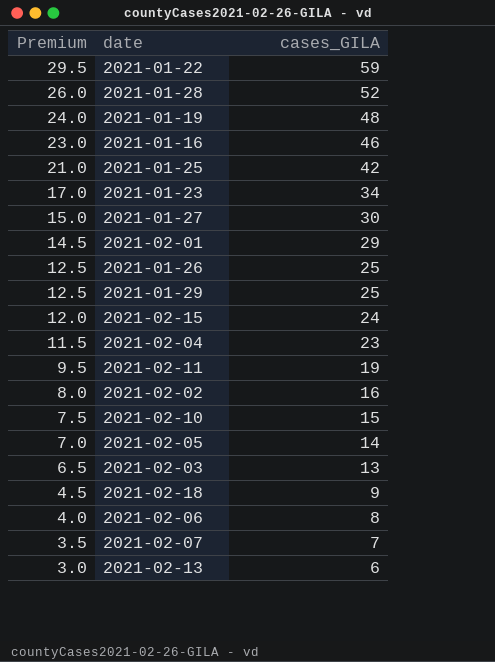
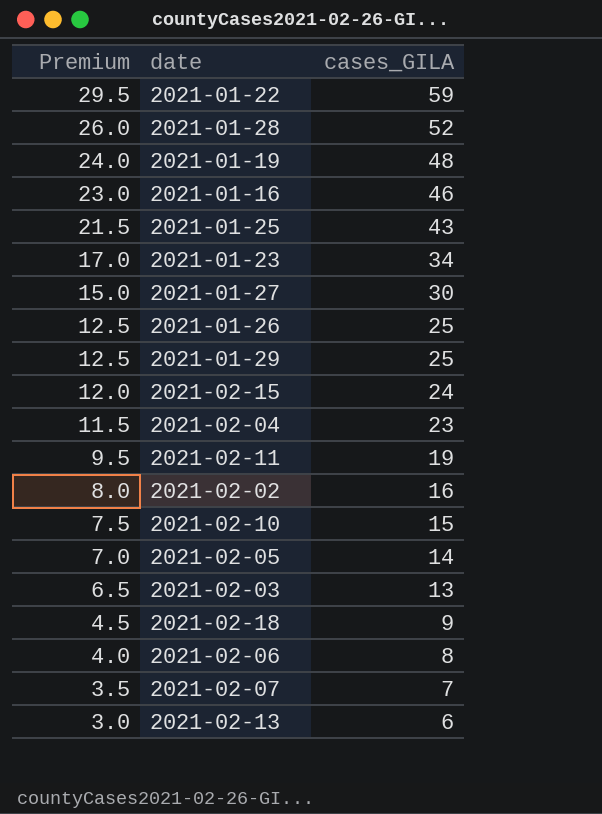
row 2021-02-01: 14.5 | 29 -> none
2021-01-25 | Premium: 21.0 -> 21.5
2021-01-25 | cases_GILA: 42 -> 43

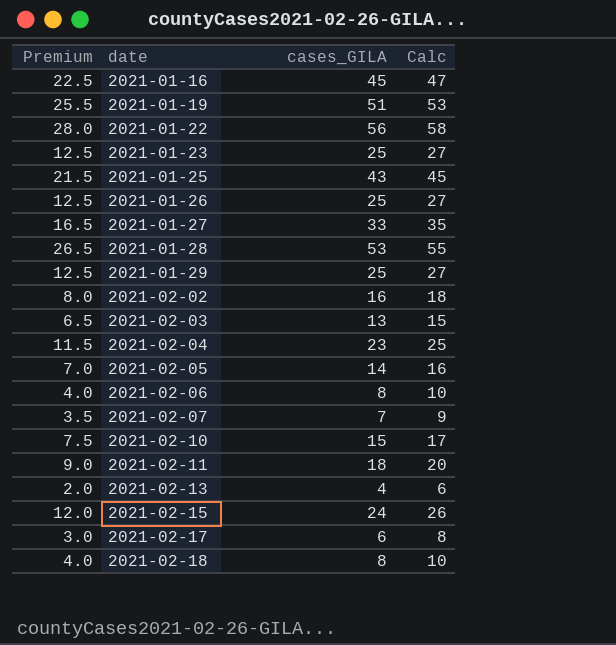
row order: Premium descending -> date ascending
column Calc | formula: none -> [cases_GILA] + 2
2021-01-16 | Premium: 23.0 -> 22.5
2021-01-16 | cases_GILA: 46 -> 45
2021-01-19 | Premium: 24.0 -> 25.5
2021-01-19 | cases_GILA: 48 -> 51
2021-01-22 | Premium: 29.5 -> 28.0
2021-01-22 | cases_GILA: 59 -> 56
2021-01-23 | Premium: 17.0 -> 12.5
2021-01-23 | cases_GILA: 34 -> 25
2021-01-27 | Premium: 15.0 -> 16.5
2021-01-27 | cases_GILA: 30 -> 33
2021-01-28 | Premium: 26.0 -> 26.5
2021-01-28 | cases_GILA: 52 -> 53
2021-02-11 | Premium: 9.5 -> 9.0
2021-02-11 | cases_GILA: 19 -> 18
2021-02-13 | Premium: 3.0 -> 2.0
2021-02-13 | cases_GILA: 6 -> 4
row 2021-02-17: none -> 3.0 | 6 | 8
2021-02-18 | Premium: 4.5 -> 4.0
2021-02-18 | cases_GILA: 9 -> 8

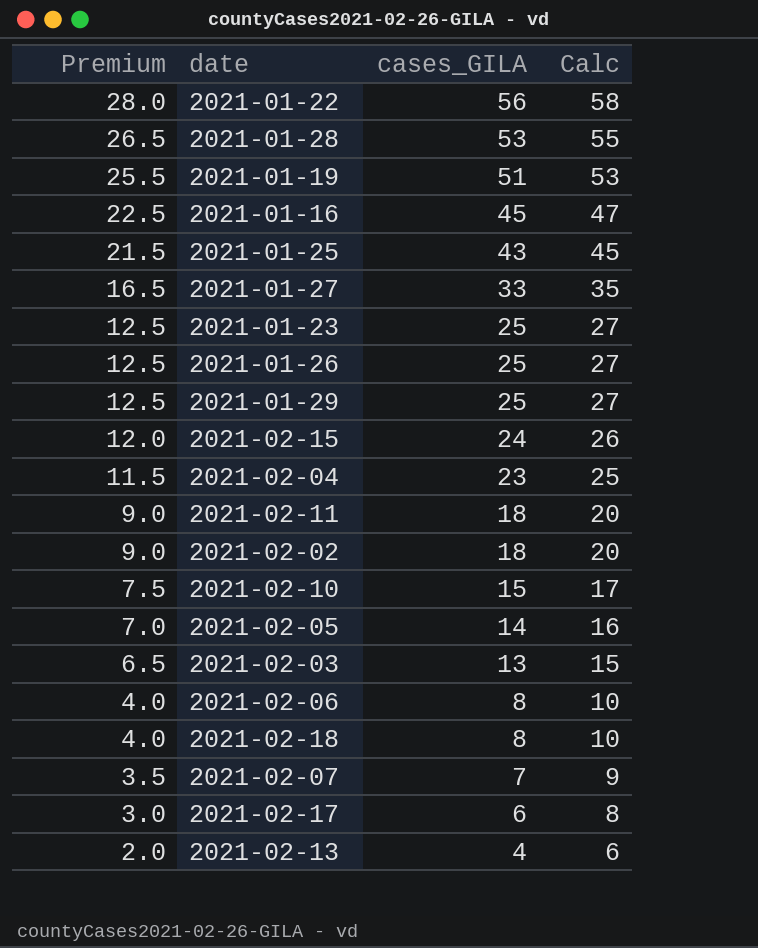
row order: date ascending -> Premium descending
2021-02-02 | Premium: 8.0 -> 9.0
2021-02-02 | cases_GILA: 16 -> 18
2021-02-02 | Calc: 18 -> 20

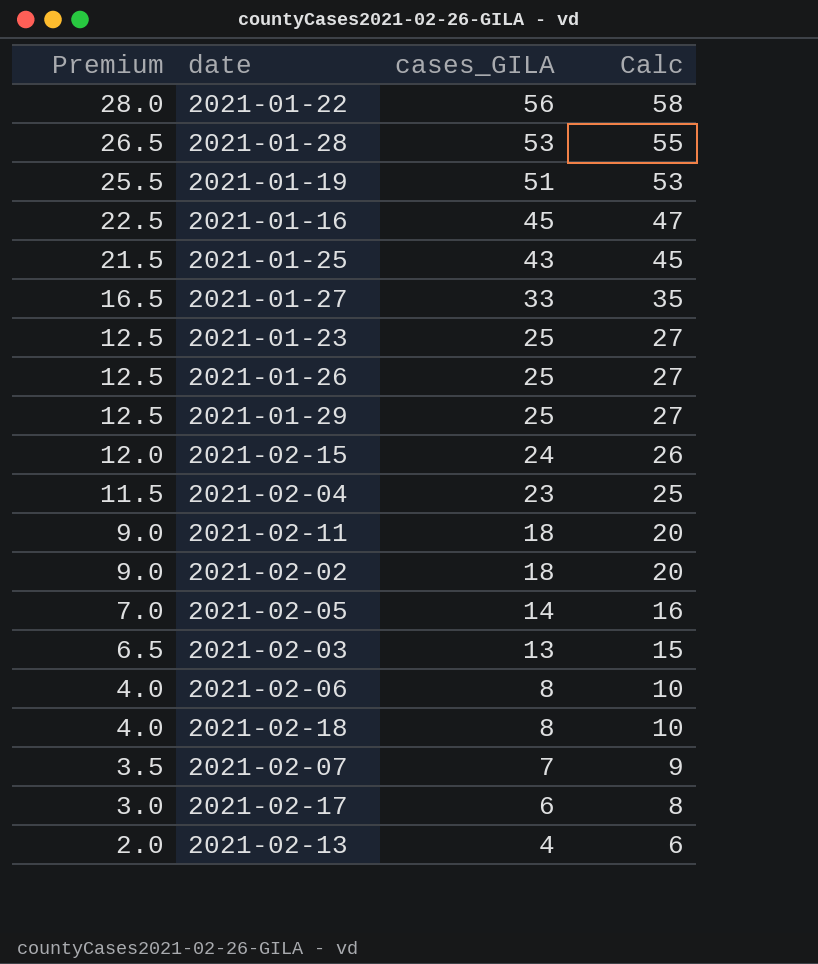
row 2021-02-10: 7.5 | 15 | 17 -> none

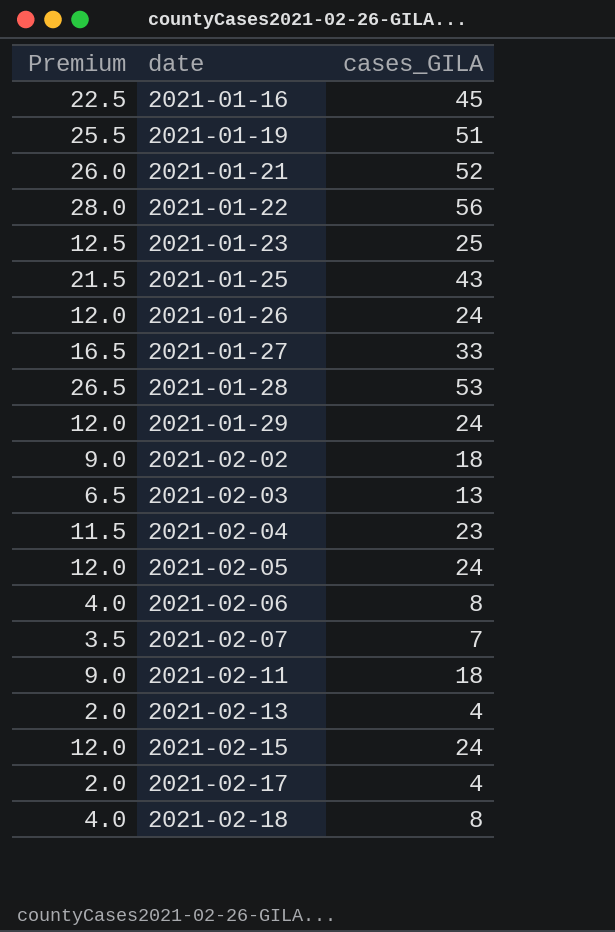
row order: Premium descending -> date ascending
column Calc | formula: [cases_GILA] + 2 -> none
row 2021-01-21: none -> 26.0 | 52
2021-01-26 | Premium: 12.5 -> 12.0
2021-01-26 | cases_GILA: 25 -> 24
2021-01-29 | Premium: 12.5 -> 12.0
2021-01-29 | cases_GILA: 25 -> 24
2021-02-05 | Premium: 7.0 -> 12.0
2021-02-05 | cases_GILA: 14 -> 24
2021-02-17 | Premium: 3.0 -> 2.0
2021-02-17 | cases_GILA: 6 -> 4

